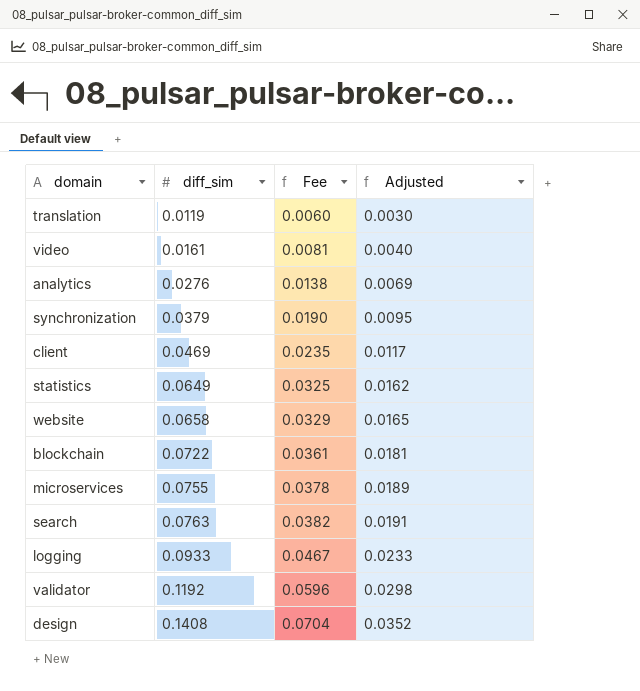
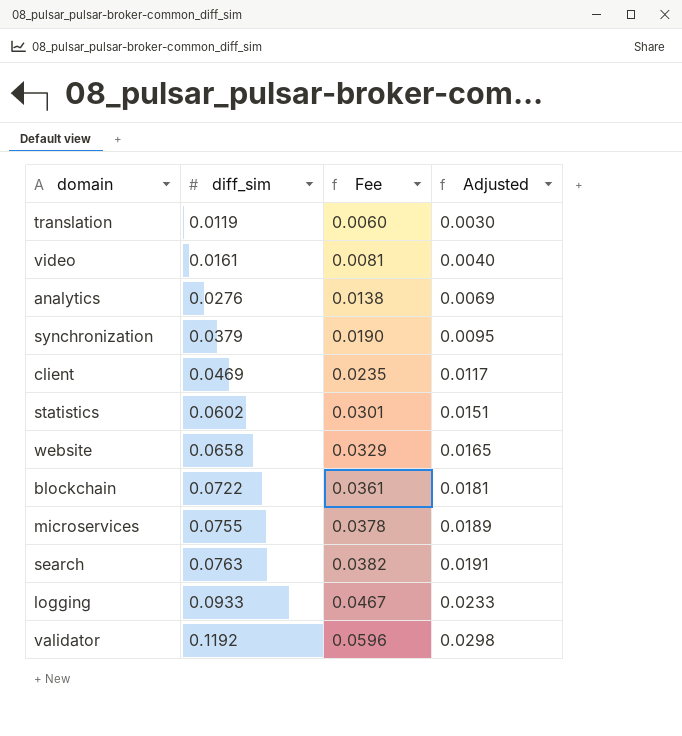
row design: 0.1408 | 0.0704 | 0.0352 -> none
statistics | diff_sim: 0.0649 -> 0.0602
statistics | Fee: 0.0325 -> 0.0301
statistics | Adjusted: 0.0162 -> 0.0151

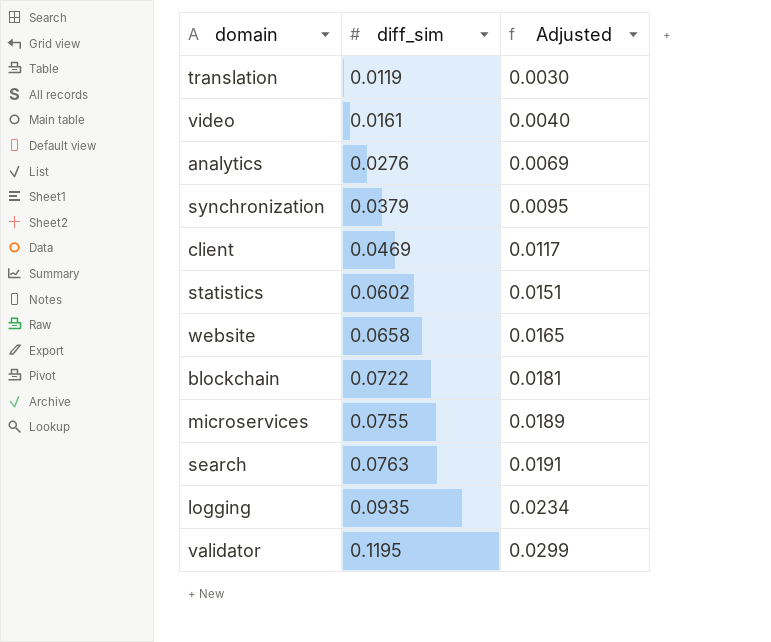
column Fee | formula: [diff_sim] * 0.5 -> none
logging | diff_sim: 0.0933 -> 0.0935
logging | Adjusted: 0.0233 -> 0.0234
validator | diff_sim: 0.1192 -> 0.1195
validator | Adjusted: 0.0298 -> 0.0299

